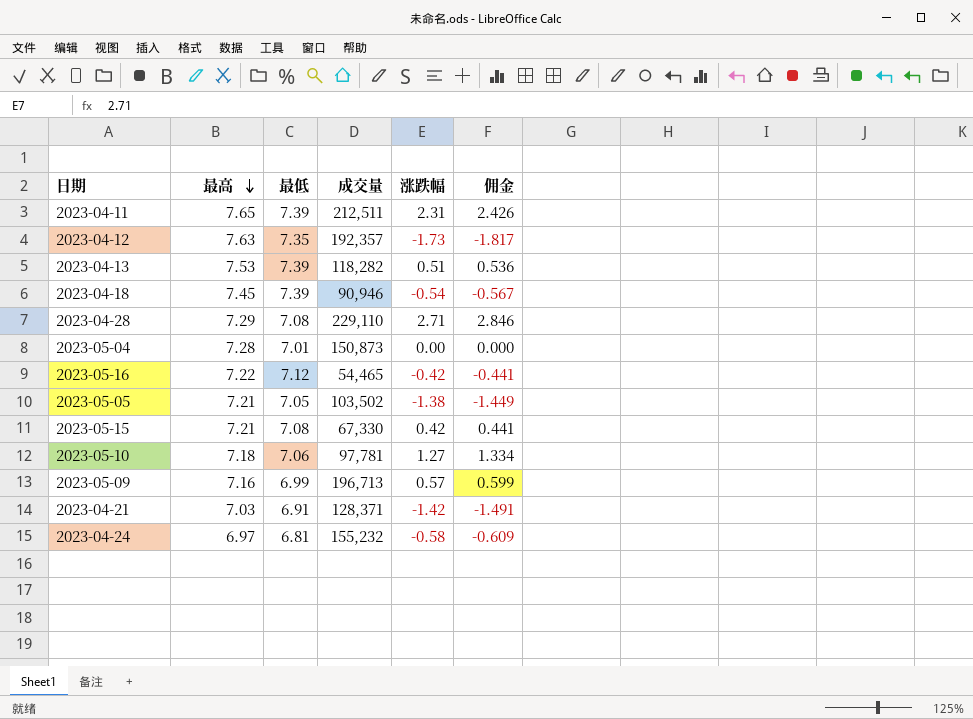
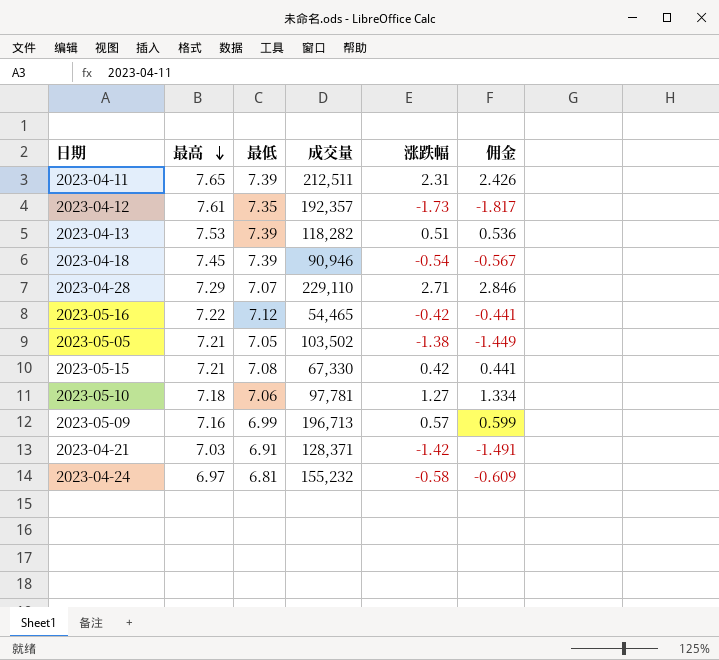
row 2023-05-04: 7.28 | 7.01 | 150,873 | 0.00 | 0.000 -> none
2023-04-12 | 最高: 7.63 -> 7.61
2023-04-28 | 最低: 7.08 -> 7.07

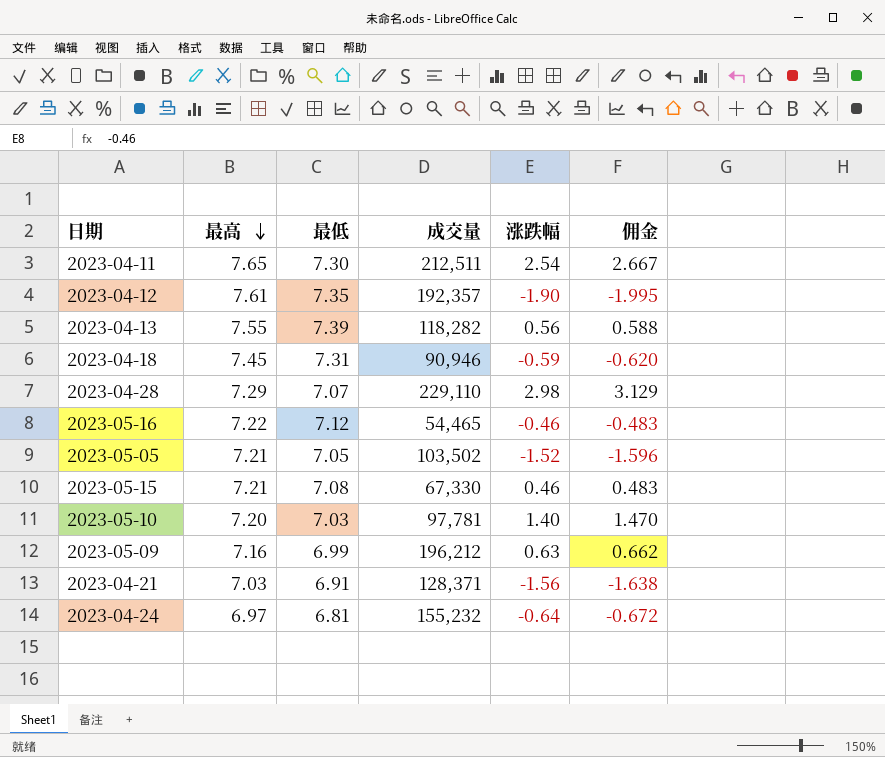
2023-04-11 | 最低: 7.39 -> 7.30
2023-04-11 | 涨跌幅: 2.31 -> 2.54
2023-04-11 | 佣金: 2.426 -> 2.667
2023-04-12 | 涨跌幅: -1.73 -> -1.90
2023-04-12 | 佣金: -1.817 -> -1.995
2023-04-13 | 最高: 7.53 -> 7.55
2023-04-13 | 涨跌幅: 0.51 -> 0.56
2023-04-13 | 佣金: 0.536 -> 0.588
2023-04-18 | 最低: 7.39 -> 7.31
2023-04-18 | 涨跌幅: -0.54 -> -0.59
2023-04-18 | 佣金: -0.567 -> -0.620
2023-04-28 | 涨跌幅: 2.71 -> 2.98
2023-04-28 | 佣金: 2.846 -> 3.129
2023-05-16 | 涨跌幅: -0.42 -> -0.46
2023-05-16 | 佣金: -0.441 -> -0.483
2023-05-05 | 涨跌幅: -1.38 -> -1.52
2023-05-05 | 佣金: -1.449 -> -1.596
2023-05-15 | 涨跌幅: 0.42 -> 0.46
2023-05-15 | 佣金: 0.441 -> 0.483
2023-05-10 | 最高: 7.18 -> 7.20
2023-05-10 | 最低: 7.06 -> 7.03
2023-05-10 | 涨跌幅: 1.27 -> 1.40
2023-05-10 | 佣金: 1.334 -> 1.470
2023-05-09 | 成交量: 196,713 -> 196,212
2023-05-09 | 涨跌幅: 0.57 -> 0.63
2023-05-09 | 佣金: 0.599 -> 0.662
2023-04-21 | 涨跌幅: -1.42 -> -1.56
2023-04-21 | 佣金: -1.491 -> -1.638
2023-04-24 | 涨跌幅: -0.58 -> -0.64
2023-04-24 | 佣金: -0.609 -> -0.672

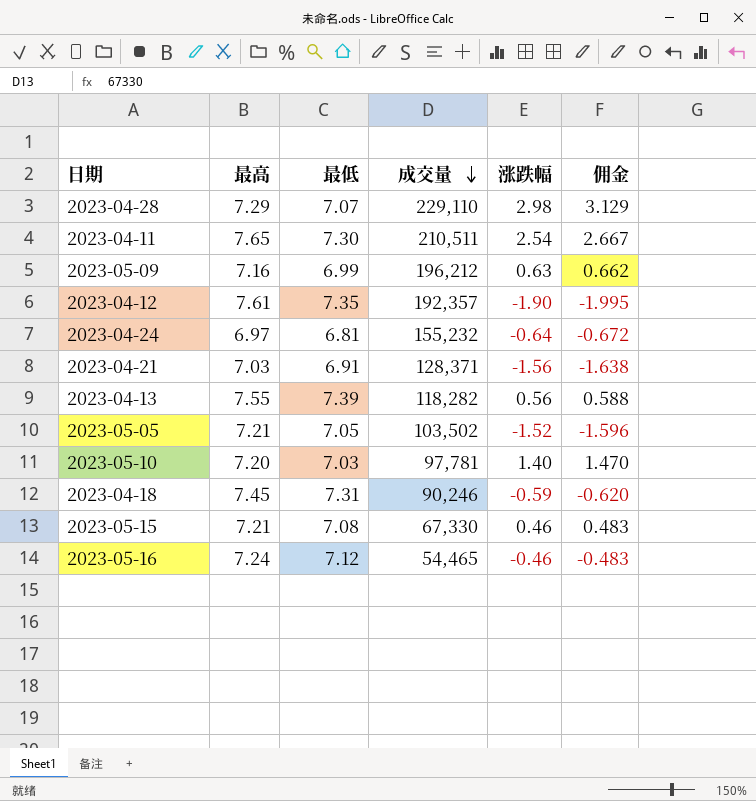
row order: 最高 descending -> 成交量 descending
2023-04-11 | 成交量: 212,511 -> 210,511
2023-04-18 | 成交量: 90,946 -> 90,246
2023-05-16 | 最高: 7.22 -> 7.24

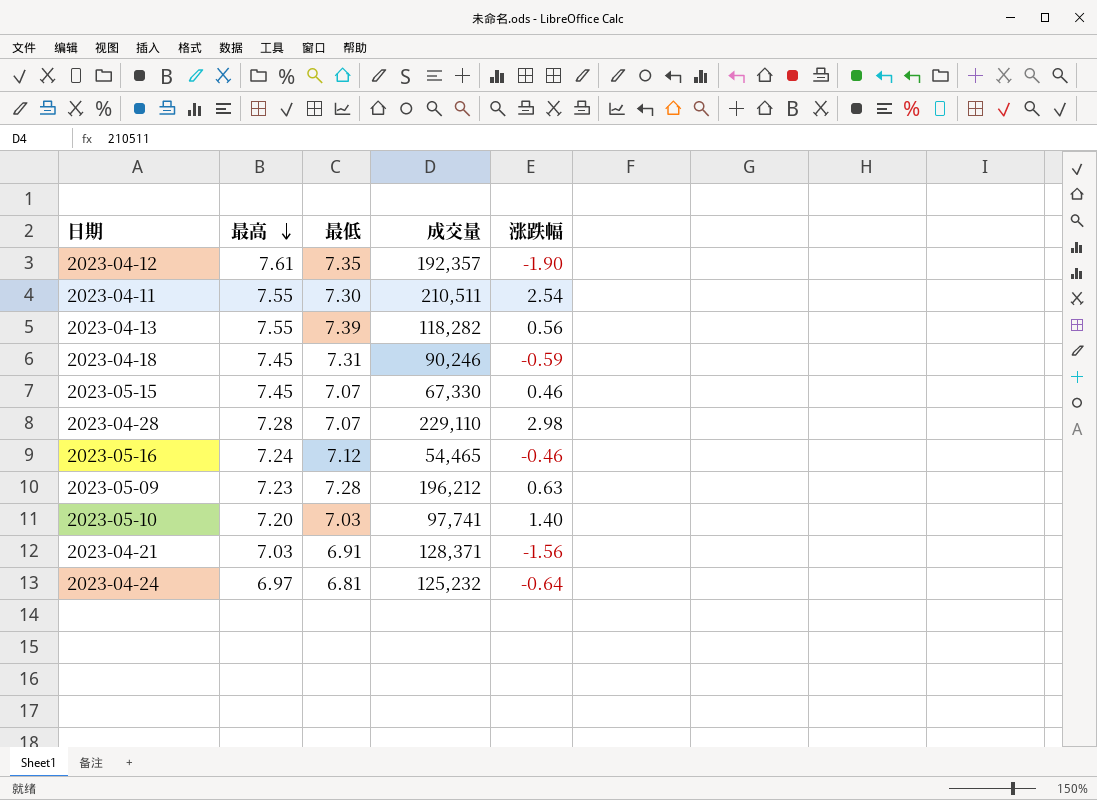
row order: 成交量 descending -> 最高 descending
column 佣金 | formula: [涨跌幅] * 1.05 -> none
row 2023-05-05: 7.21 | 7.05 | 103,502 | -1.52 | -1.596 -> none
2023-04-11 | 最高: 7.65 -> 7.55
2023-05-15 | 最高: 7.21 -> 7.45
2023-05-15 | 最低: 7.08 -> 7.07
2023-04-28 | 最高: 7.29 -> 7.28
2023-05-09 | 最高: 7.16 -> 7.23
2023-05-09 | 最低: 6.99 -> 7.28
2023-05-10 | 成交量: 97,781 -> 97,741
2023-04-24 | 成交量: 155,232 -> 125,232

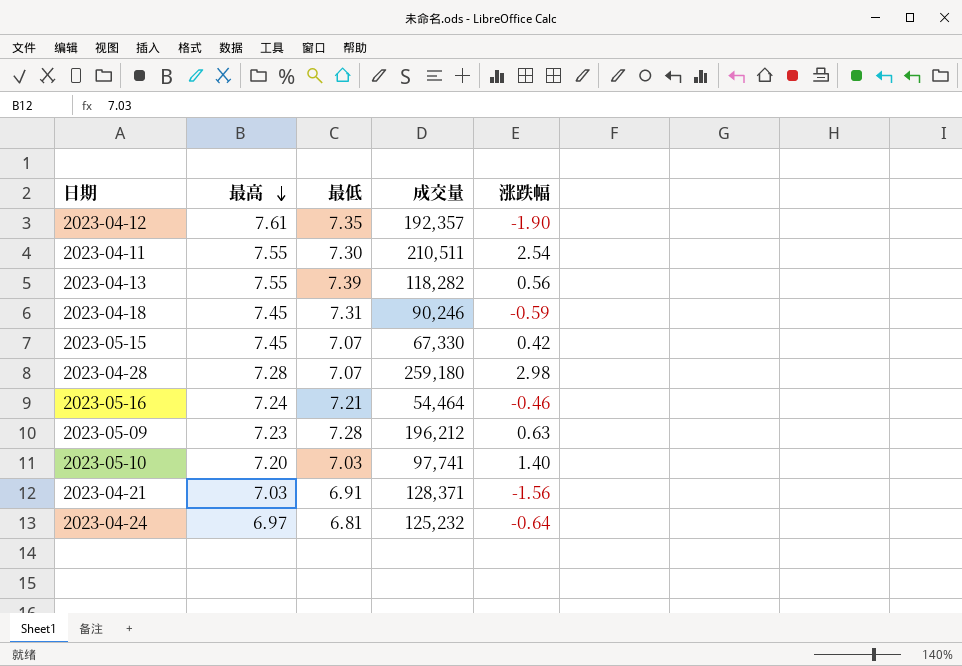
2023-05-15 | 涨跌幅: 0.46 -> 0.42
2023-04-28 | 成交量: 229,110 -> 259,180
2023-05-16 | 最低: 7.12 -> 7.21
2023-05-16 | 成交量: 54,465 -> 54,464

